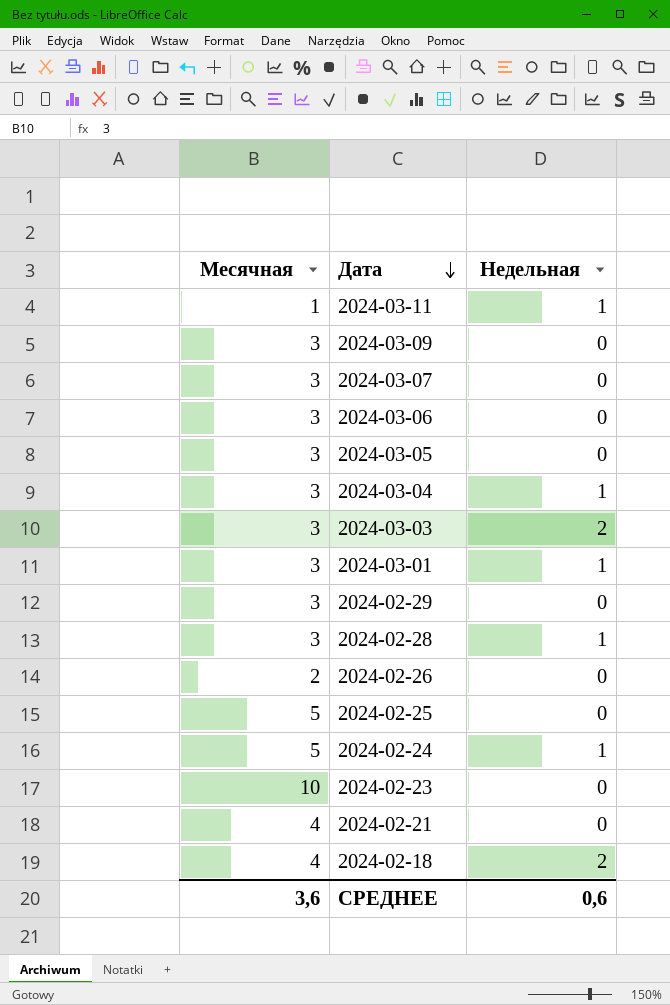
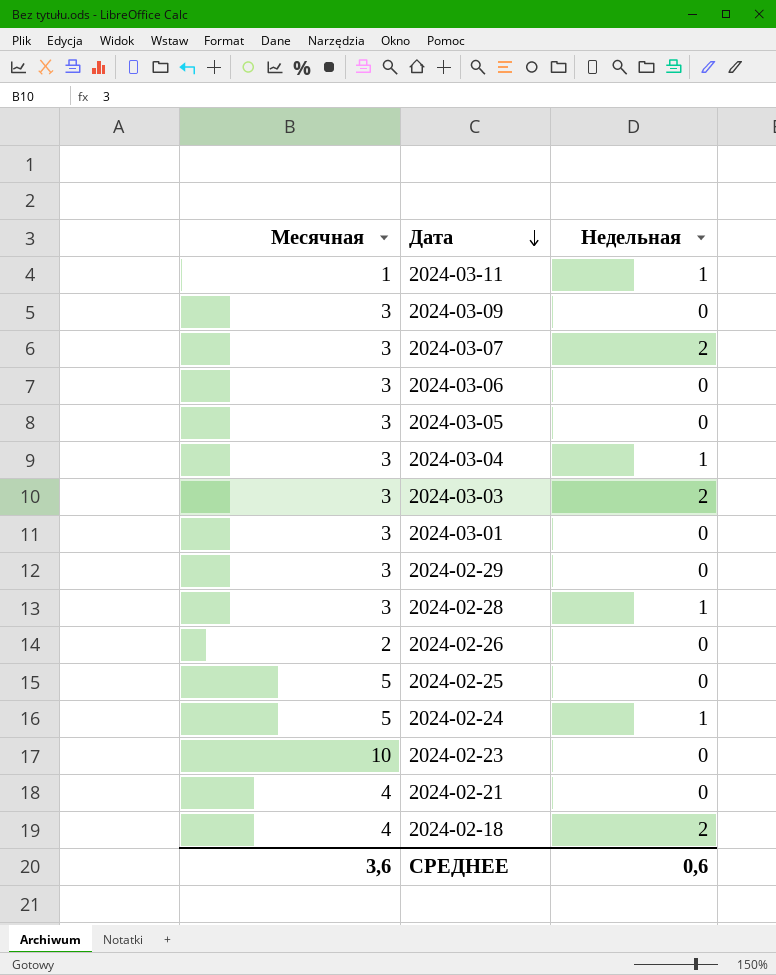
2024-03-07 | Недельная: 0 -> 2
2024-03-01 | Недельная: 1 -> 0

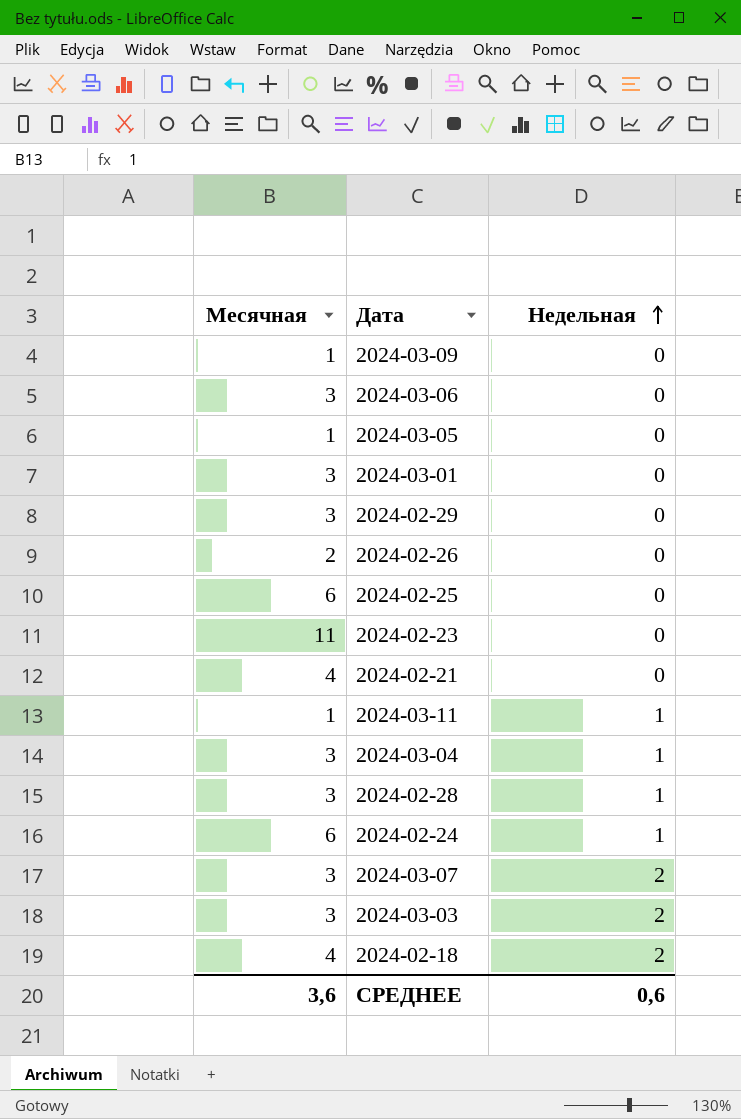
row order: Дата descending -> Недельная ascending
2024-03-09 | Месячная: 3 -> 1
2024-03-05 | Месячная: 3 -> 1
2024-02-25 | Месячная: 5 -> 6
2024-02-23 | Месячная: 10 -> 11
2024-02-24 | Месячная: 5 -> 6

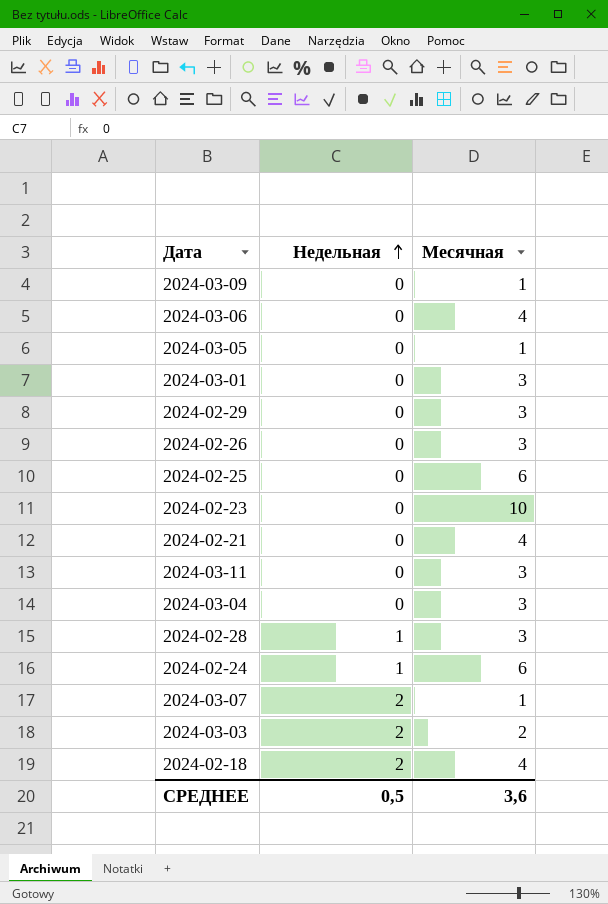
column Месячная | position: 1 -> 3
2024-03-06 | Месячная: 3 -> 4
2024-02-26 | Месячная: 2 -> 3
2024-02-23 | Месячная: 11 -> 10
2024-03-11 | Недельная: 1 -> 0
2024-03-11 | Месячная: 1 -> 3
2024-03-04 | Недельная: 1 -> 0
2024-03-07 | Месячная: 3 -> 1
2024-03-03 | Месячная: 3 -> 2
СРЕДНЕЕ | Недельная: 0,6 -> 0,5

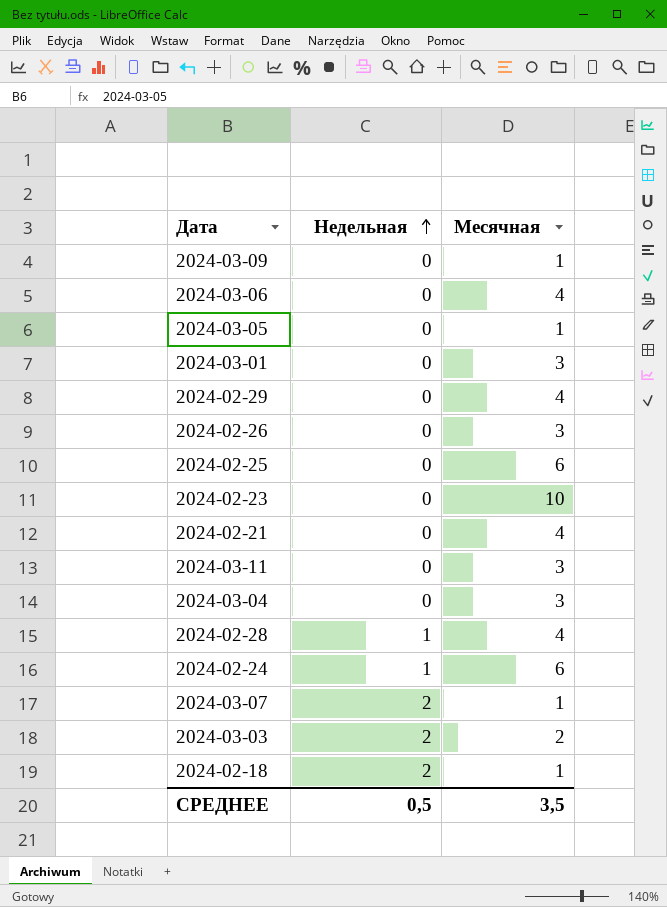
2024-02-29 | Месячная: 3 -> 4
2024-02-28 | Месячная: 3 -> 4
2024-02-18 | Месячная: 4 -> 1
СРЕДНЕЕ | Месячная: 3,6 -> 3,5

